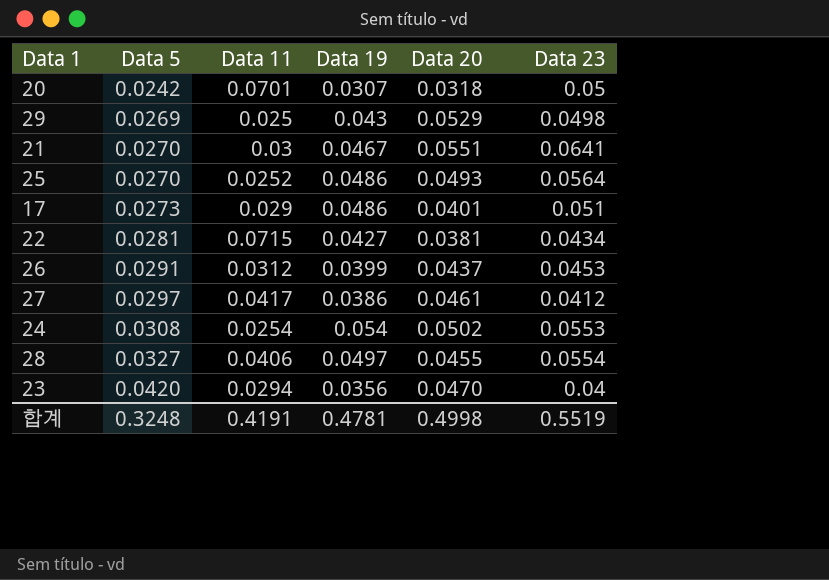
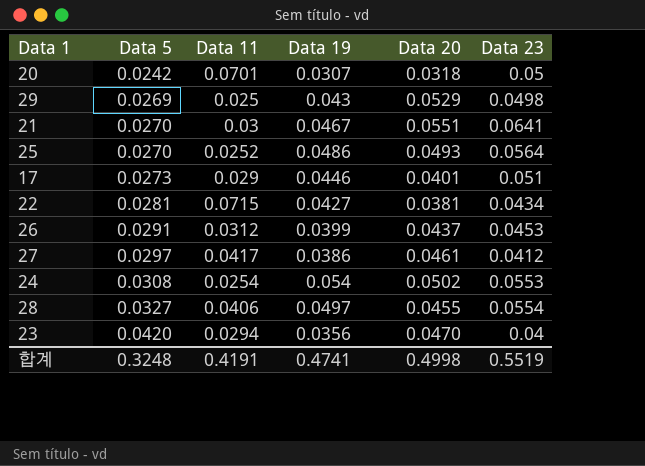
17 | Data 19: 0.0486 -> 0.0446
합계 | Data 19: 0.4781 -> 0.4741

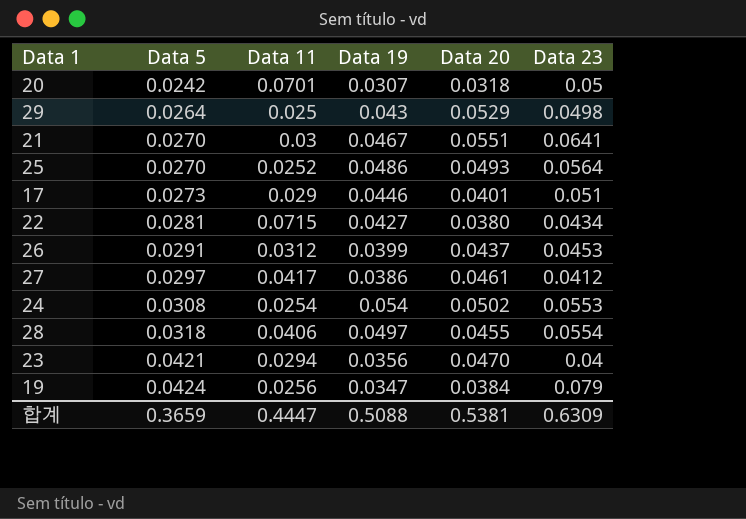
29 | Data 5: 0.0269 -> 0.0264
22 | Data 20: 0.0381 -> 0.0380
28 | Data 5: 0.0327 -> 0.0318
23 | Data 5: 0.0420 -> 0.0421
row 19: none -> 0.0424 | 0.0256 | 0.0347 | 0.0384 | 0.079
합계 | Data 5: 0.3248 -> 0.3659
합계 | Data 11: 0.4191 -> 0.4447
합계 | Data 19: 0.4741 -> 0.5088
합계 | Data 20: 0.4998 -> 0.5381
합계 | Data 23: 0.5519 -> 0.6309

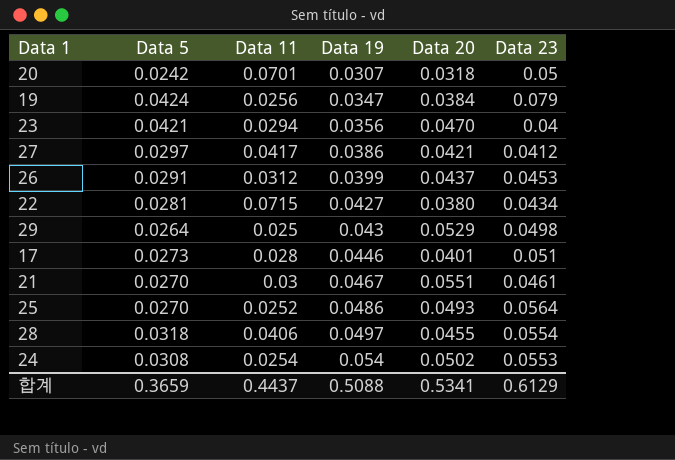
row order: Data 5 ascending -> Data 19 ascending
27 | Data 20: 0.0461 -> 0.0421
17 | Data 11: 0.029 -> 0.028
21 | Data 23: 0.0641 -> 0.0461
합계 | Data 11: 0.4447 -> 0.4437
합계 | Data 20: 0.5381 -> 0.5341
합계 | Data 23: 0.6309 -> 0.6129

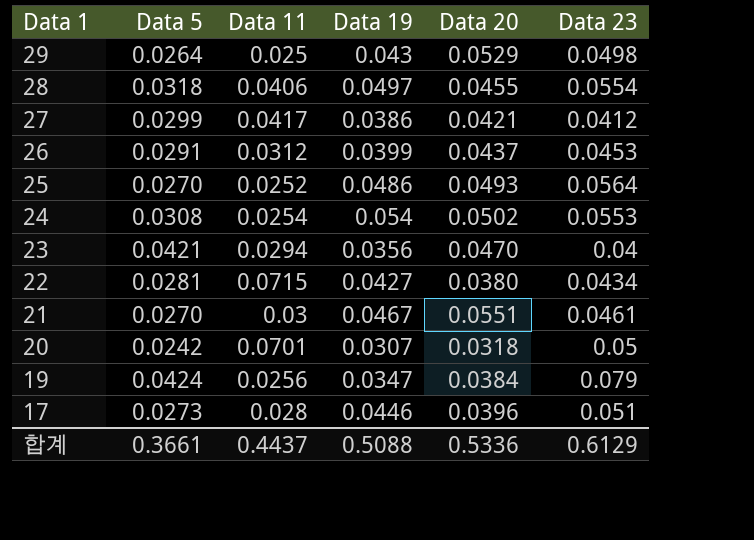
row order: Data 19 ascending -> Data 1 descending
27 | Data 5: 0.0297 -> 0.0299
17 | Data 20: 0.0401 -> 0.0396
합계 | Data 5: 0.3659 -> 0.3661
합계 | Data 20: 0.5341 -> 0.5336

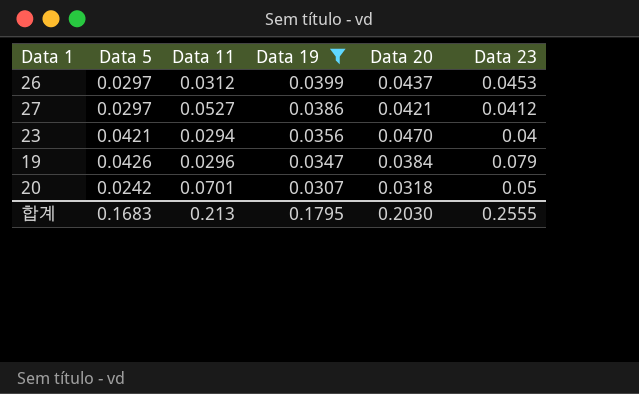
filter: none -> Data 19 <= 0.0399
row order: Data 1 descending -> Data 19 descending
26 | Data 5: 0.0291 -> 0.0297
27 | Data 5: 0.0299 -> 0.0297
27 | Data 11: 0.0417 -> 0.0527
19 | Data 5: 0.0424 -> 0.0426
19 | Data 11: 0.0256 -> 0.0296
합계 | Data 5: 0.3661 -> 0.1683
합계 | Data 11: 0.4437 -> 0.213
합계 | Data 19: 0.5088 -> 0.1795
합계 | Data 20: 0.5336 -> 0.2030
합계 | Data 23: 0.6129 -> 0.2555

